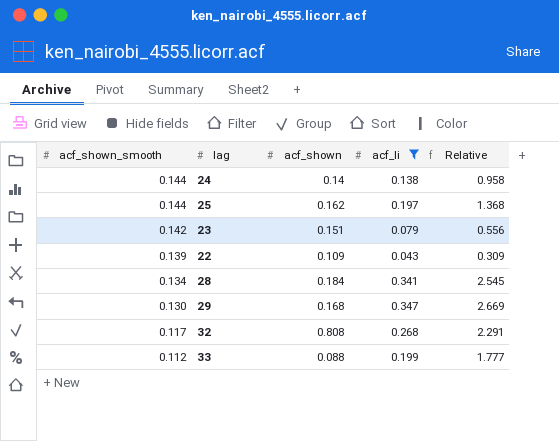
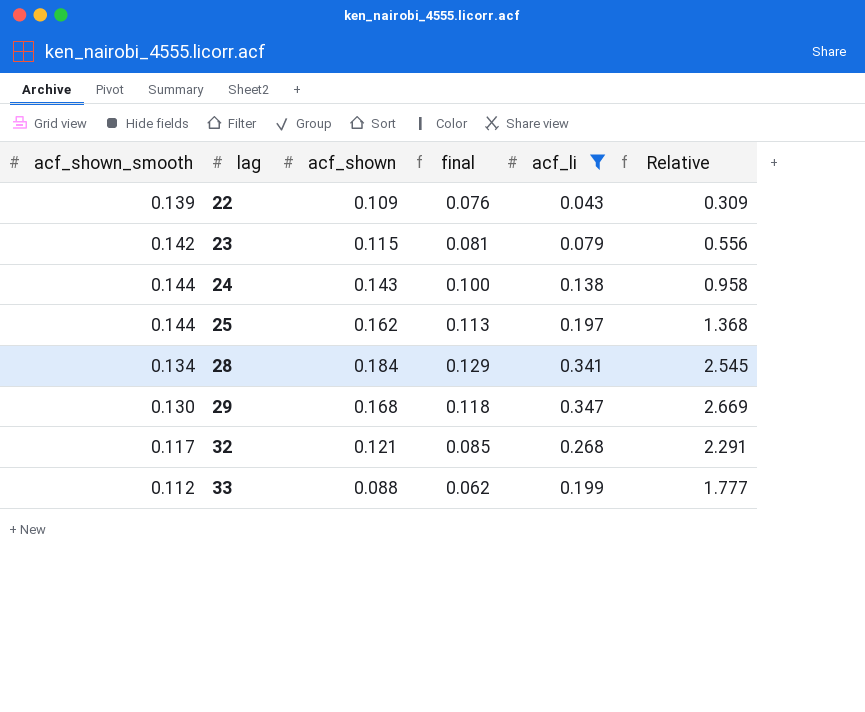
row order: acf_shown_smooth descending -> lag ascending
column final | formula: none -> [acf_shown] * 0.7
23 | acf_shown: 0.151 -> 0.115
24 | acf_shown: 0.14 -> 0.143
32 | acf_shown: 0.808 -> 0.121

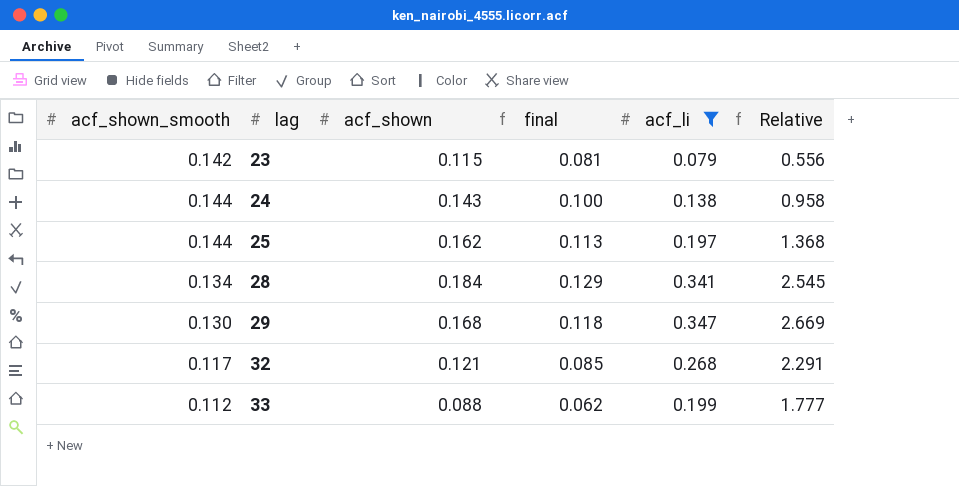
row 22: 0.139 | 0.109 | 0.076 | 0.043 | 0.309 -> none

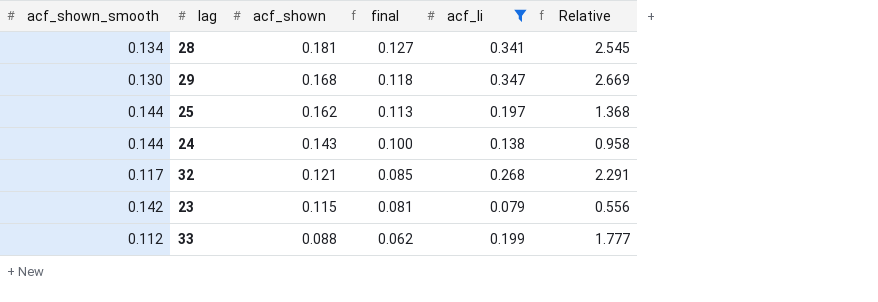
row order: lag ascending -> acf_shown descending
28 | acf_shown: 0.184 -> 0.181
28 | final: 0.129 -> 0.127

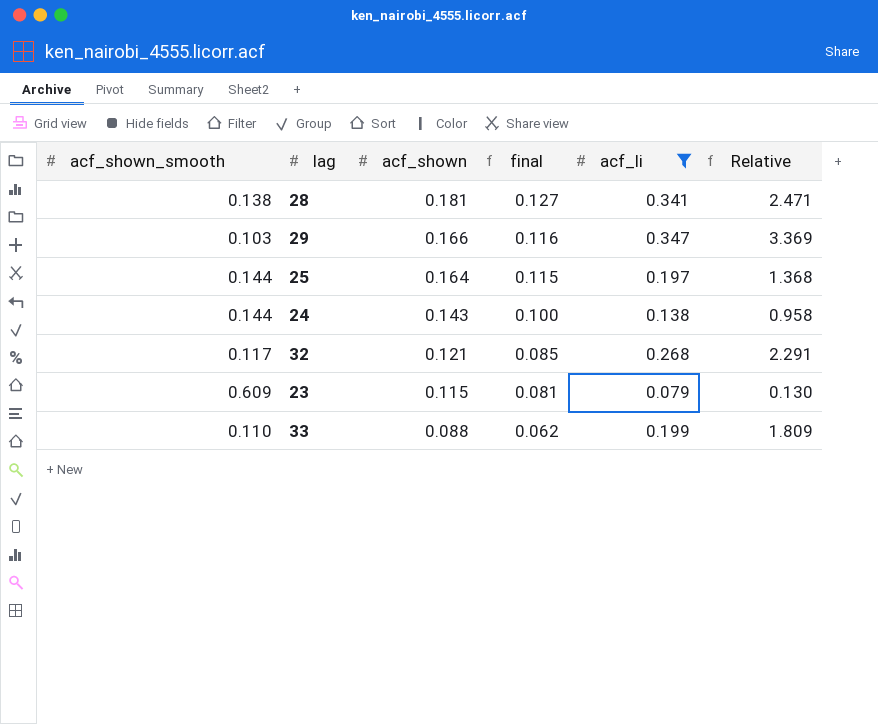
28 | acf_shown_smooth: 0.134 -> 0.138
28 | Relative: 2.545 -> 2.471
29 | acf_shown_smooth: 0.130 -> 0.103
29 | acf_shown: 0.168 -> 0.166
29 | final: 0.118 -> 0.116
29 | Relative: 2.669 -> 3.369
25 | acf_shown: 0.162 -> 0.164
25 | final: 0.113 -> 0.115
23 | acf_shown_smooth: 0.142 -> 0.609
23 | Relative: 0.556 -> 0.130
33 | acf_shown_smooth: 0.112 -> 0.110
33 | Relative: 1.777 -> 1.809

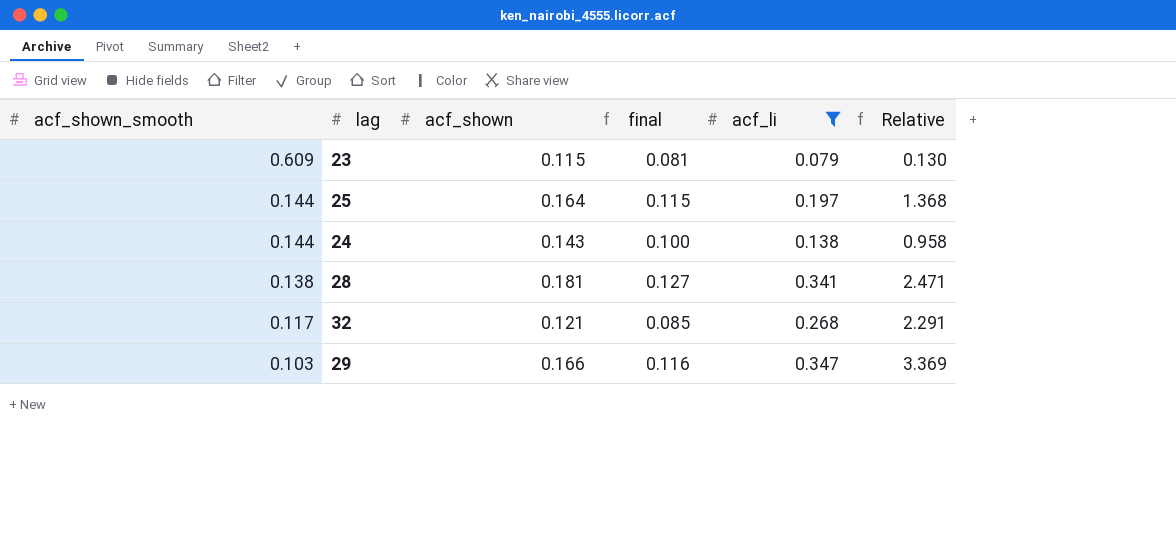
row order: acf_shown descending -> acf_shown_smooth descending
row 33: 0.110 | 0.088 | 0.062 | 0.199 | 1.809 -> none

